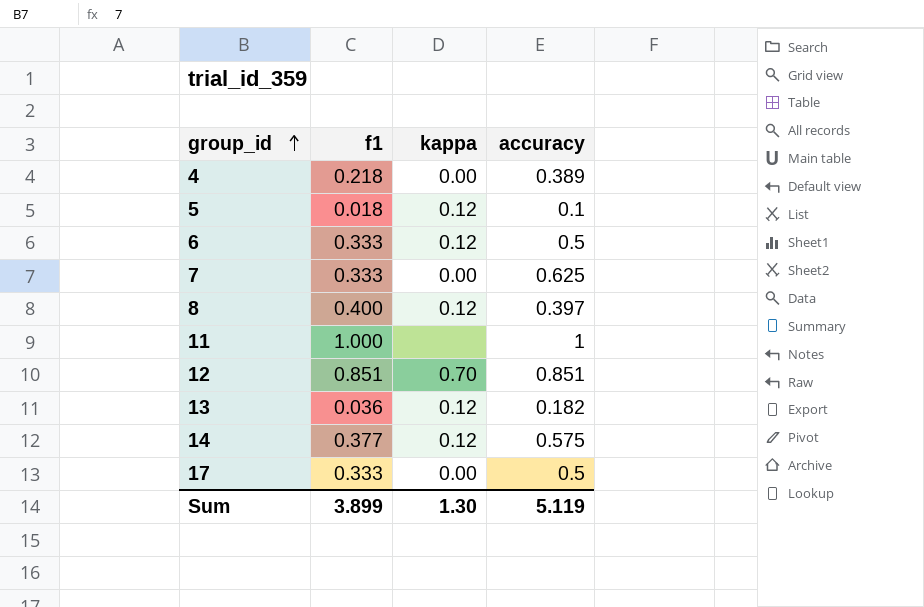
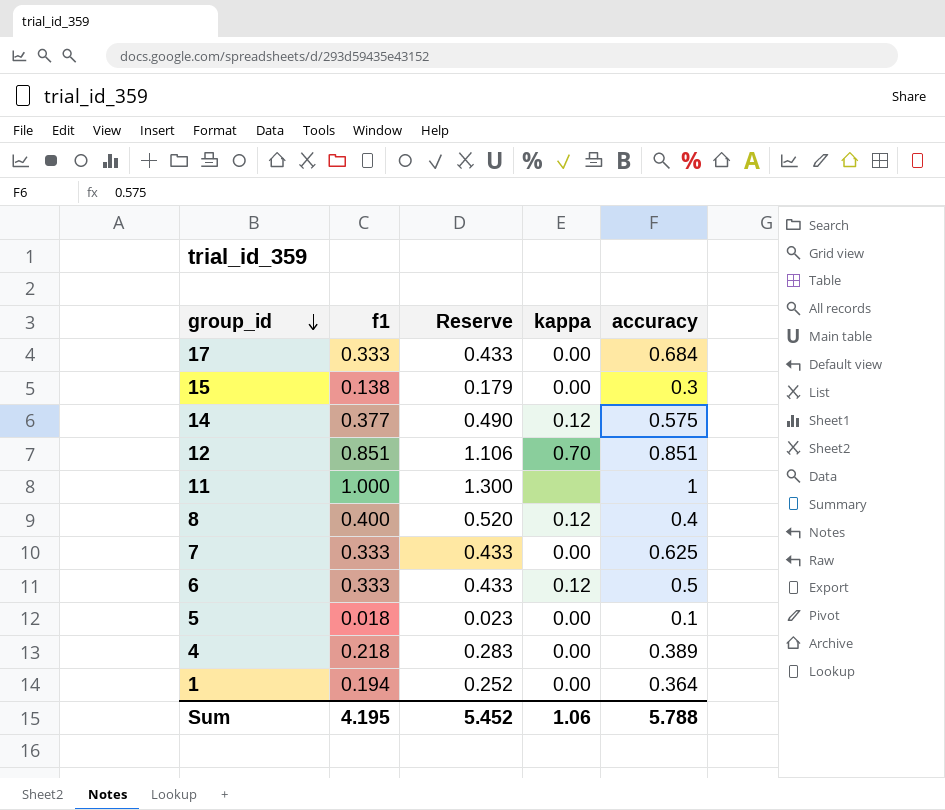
row order: group_id ascending -> group_id descending
column Reserve | formula: none -> [f1] * 1.3
row 13: 0.036 | 0.12 | 0.182 -> none
17 | accuracy: 0.5 -> 0.684
row 15: none -> 0.138 | 0.179 | 0.00 | 0.3
8 | accuracy: 0.397 -> 0.4
5 | kappa: 0.12 -> 0.00
row 1: none -> 0.194 | 0.252 | 0.00 | 0.364
Sum | f1: 3.899 -> 4.195
Sum | kappa: 1.30 -> 1.06
Sum | accuracy: 5.119 -> 5.788

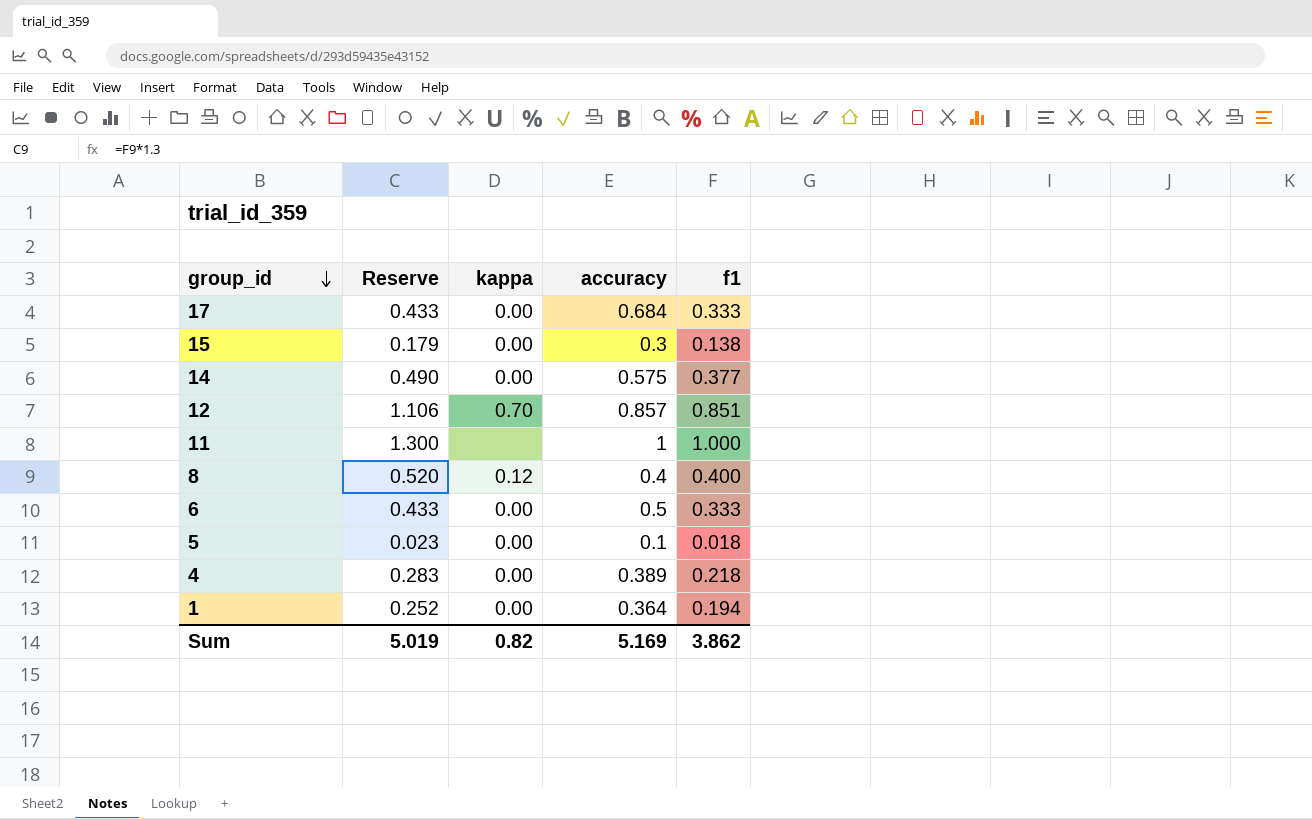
column f1 | position: 2 -> 5
row 7: 0.333 | 0.433 | 0.00 | 0.625 -> none
14 | kappa: 0.12 -> 0.00
12 | accuracy: 0.851 -> 0.857
6 | kappa: 0.12 -> 0.00
Sum | Reserve: 5.452 -> 5.019
Sum | kappa: 1.06 -> 0.82
Sum | accuracy: 5.788 -> 5.169
Sum | f1: 4.195 -> 3.862

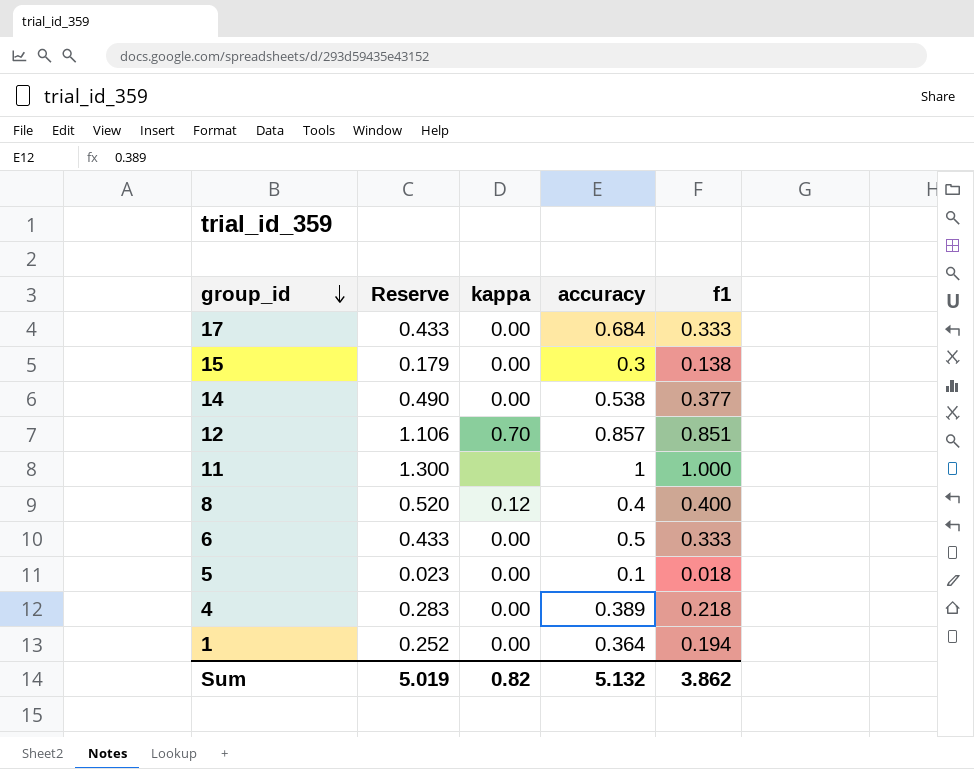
14 | accuracy: 0.575 -> 0.538
Sum | accuracy: 5.169 -> 5.132

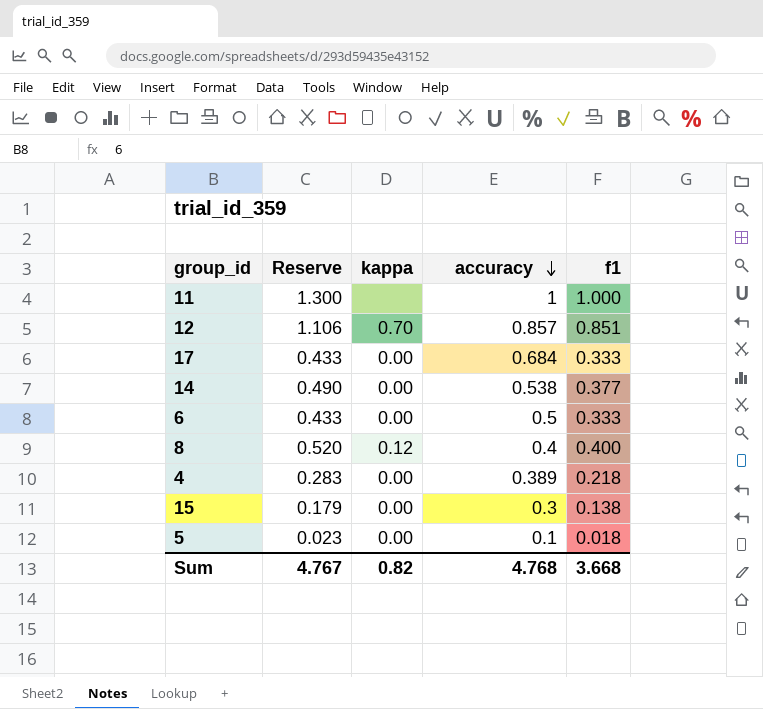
row order: group_id descending -> accuracy descending
row 1: 0.252 | 0.00 | 0.364 | 0.194 -> none
Sum | Reserve: 5.019 -> 4.767
Sum | accuracy: 5.132 -> 4.768
Sum | f1: 3.862 -> 3.668

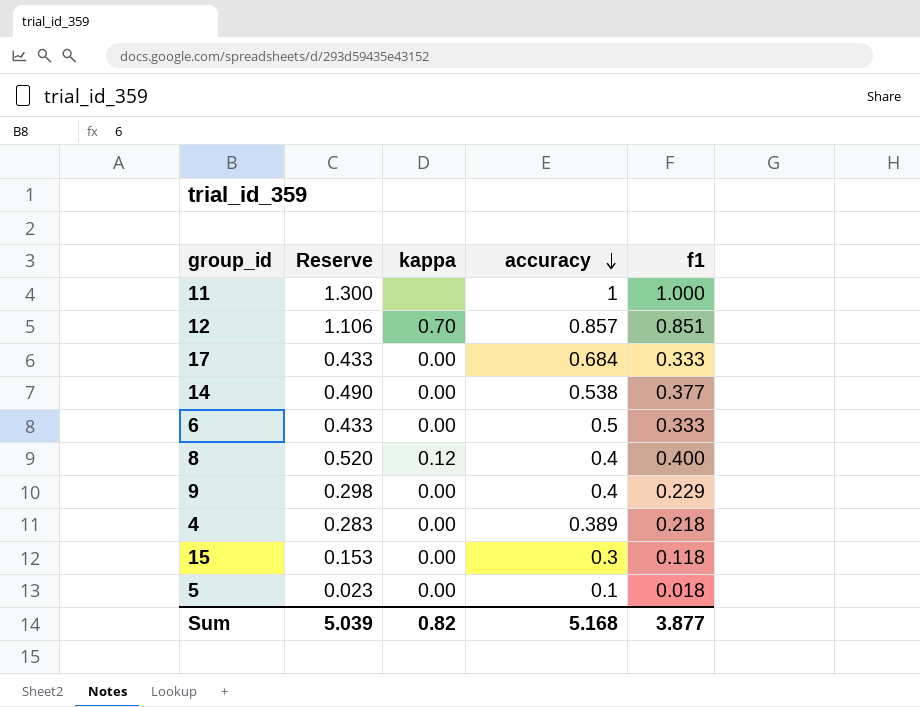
row 9: none -> 0.298 | 0.00 | 0.4 | 0.229
15 | Reserve: 0.179 -> 0.153
15 | f1: 0.138 -> 0.118
Sum | Reserve: 4.767 -> 5.039
Sum | accuracy: 4.768 -> 5.168
Sum | f1: 3.668 -> 3.877

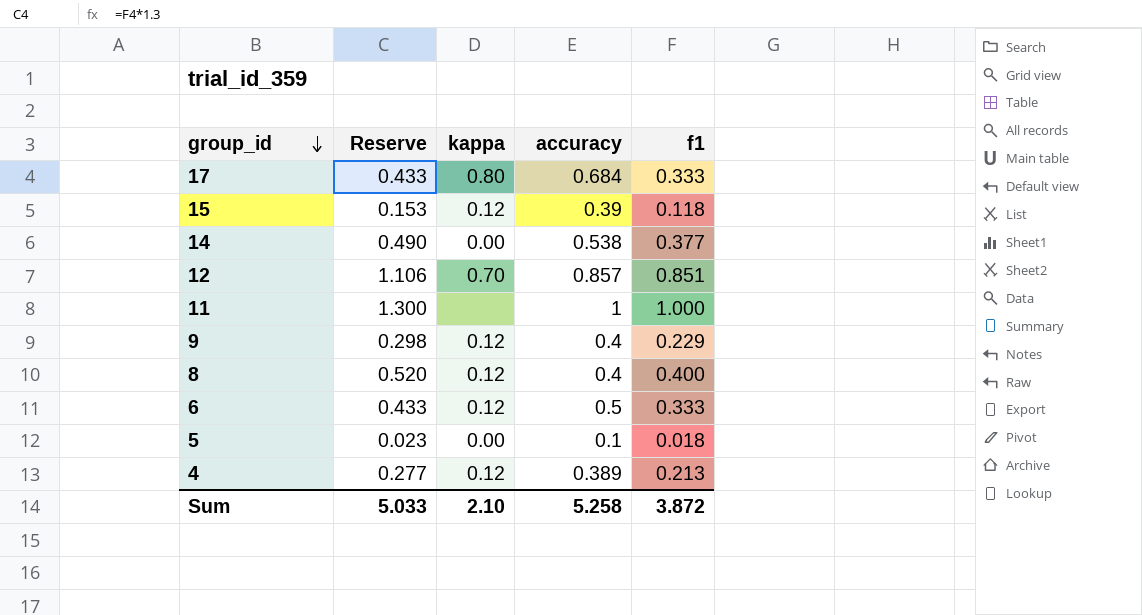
row order: accuracy descending -> group_id descending
17 | kappa: 0.00 -> 0.80
15 | kappa: 0.00 -> 0.12
15 | accuracy: 0.3 -> 0.39
9 | kappa: 0.00 -> 0.12
6 | kappa: 0.00 -> 0.12
4 | Reserve: 0.283 -> 0.277
4 | kappa: 0.00 -> 0.12
4 | f1: 0.218 -> 0.213
Sum | Reserve: 5.039 -> 5.033
Sum | kappa: 0.82 -> 2.10
Sum | accuracy: 5.168 -> 5.258
Sum | f1: 3.877 -> 3.872

